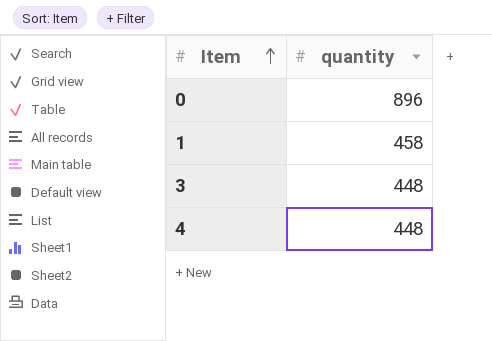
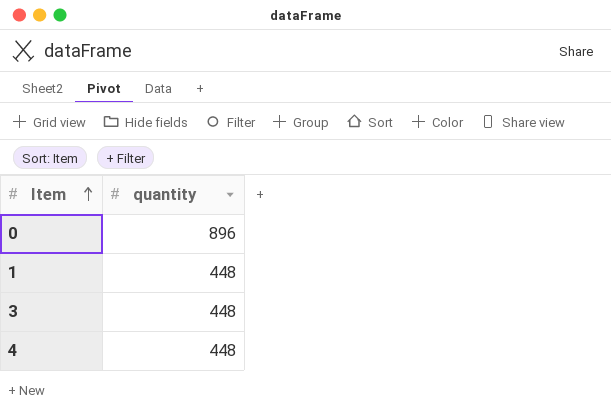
1 | quantity: 458 -> 448

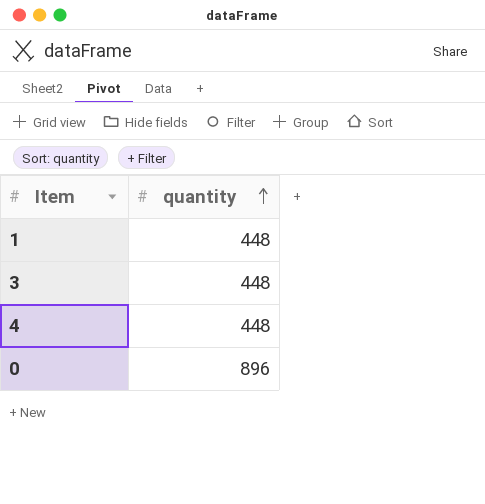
row order: Item ascending -> quantity ascending

